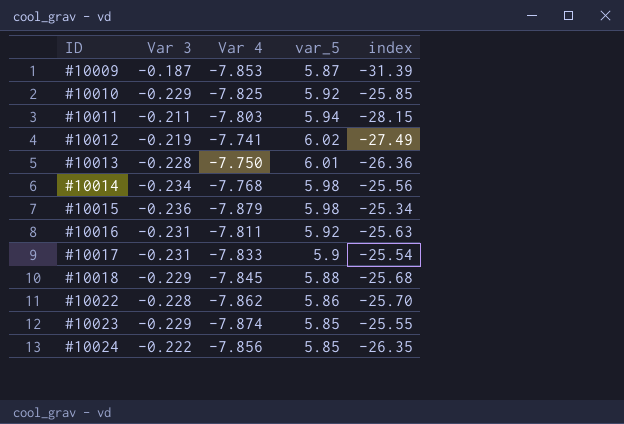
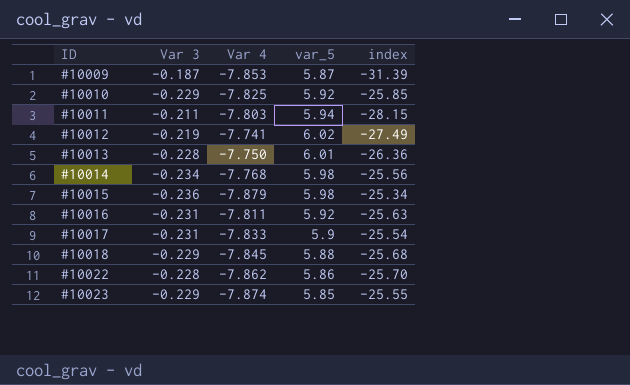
row #10024: -0.222 | -7.856 | 5.85 | -26.35 -> none

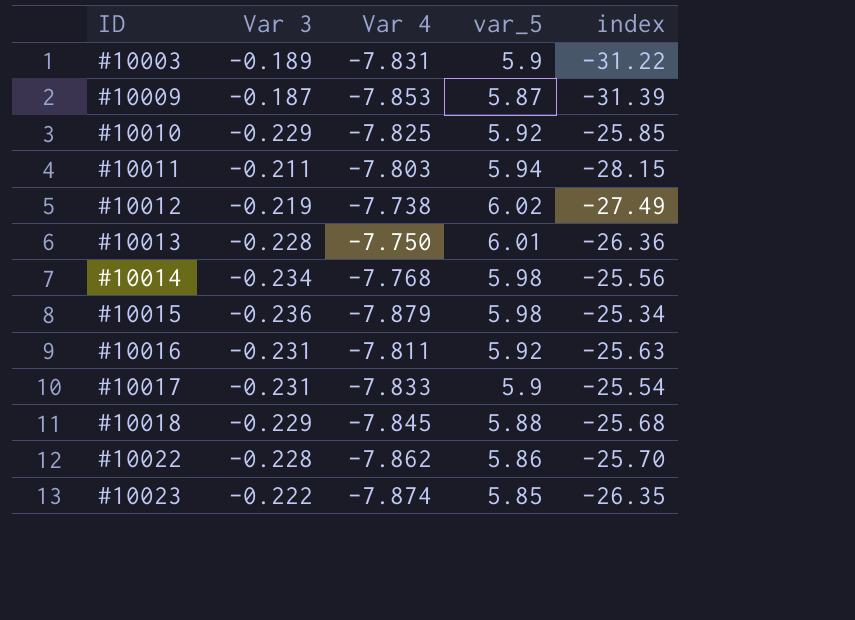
row #10003: none -> -0.189 | -7.831 | 5.9 | -31.22
#10012 | Var 4: -7.741 -> -7.738
#10023 | Var 3: -0.229 -> -0.222
#10023 | index: -25.55 -> -26.35

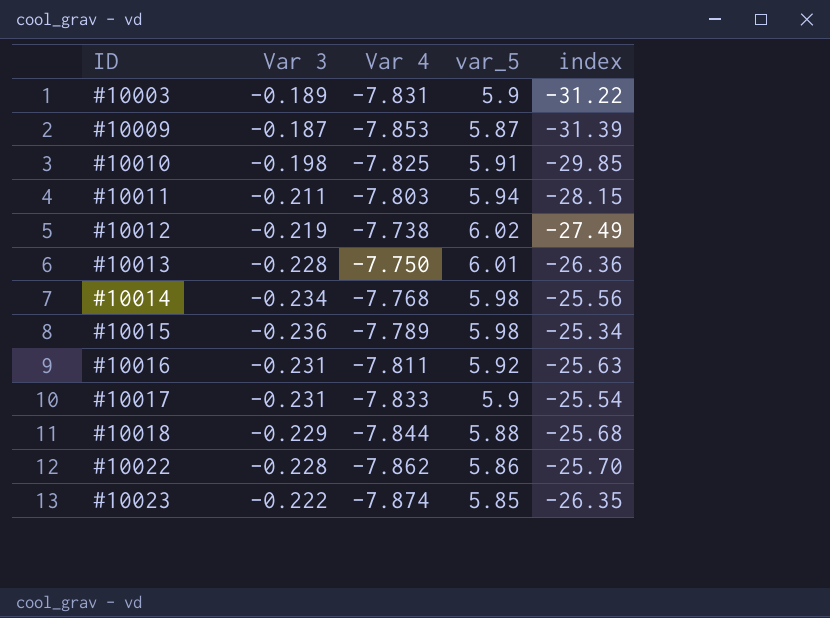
#10010 | Var 3: -0.229 -> -0.198
#10010 | var_5: 5.92 -> 5.91
#10010 | index: -25.85 -> -29.85
#10015 | Var 4: -7.879 -> -7.789
#10018 | Var 4: -7.845 -> -7.844

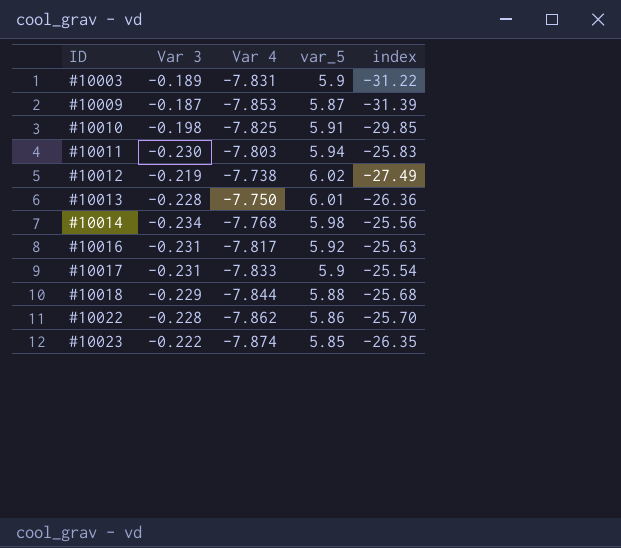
row #10015: -0.236 | -7.789 | 5.98 | -25.34 -> none
#10011 | Var 3: -0.211 -> -0.230
#10011 | index: -28.15 -> -25.83
#10016 | Var 4: -7.811 -> -7.817

